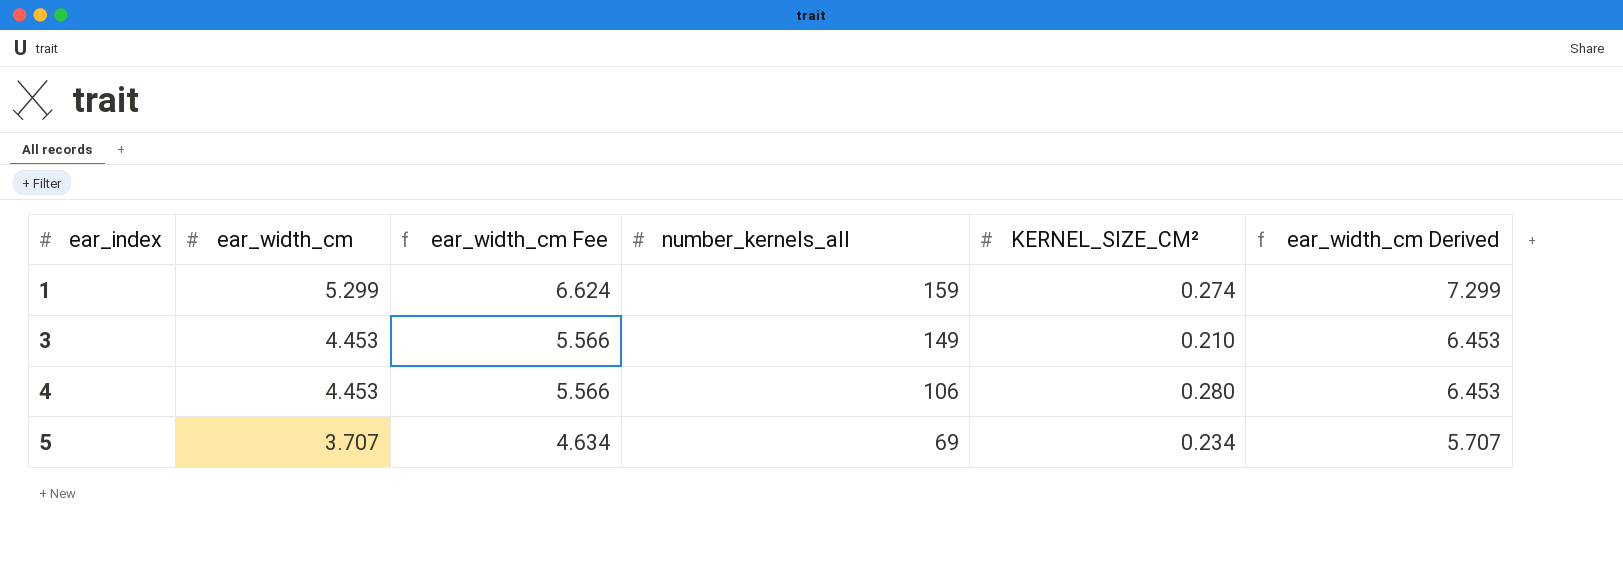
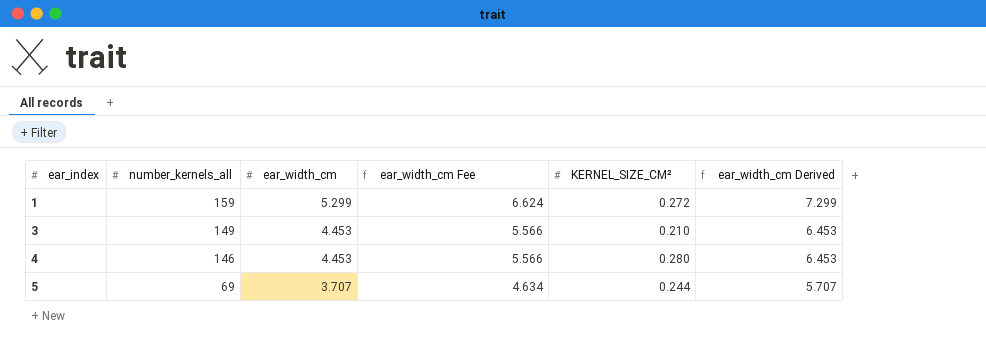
column number_kernels_all | position: 4 -> 2
1 | KERNEL_SIZE_CM²: 0.274 -> 0.272
4 | number_kernels_all: 106 -> 146
5 | KERNEL_SIZE_CM²: 0.234 -> 0.244

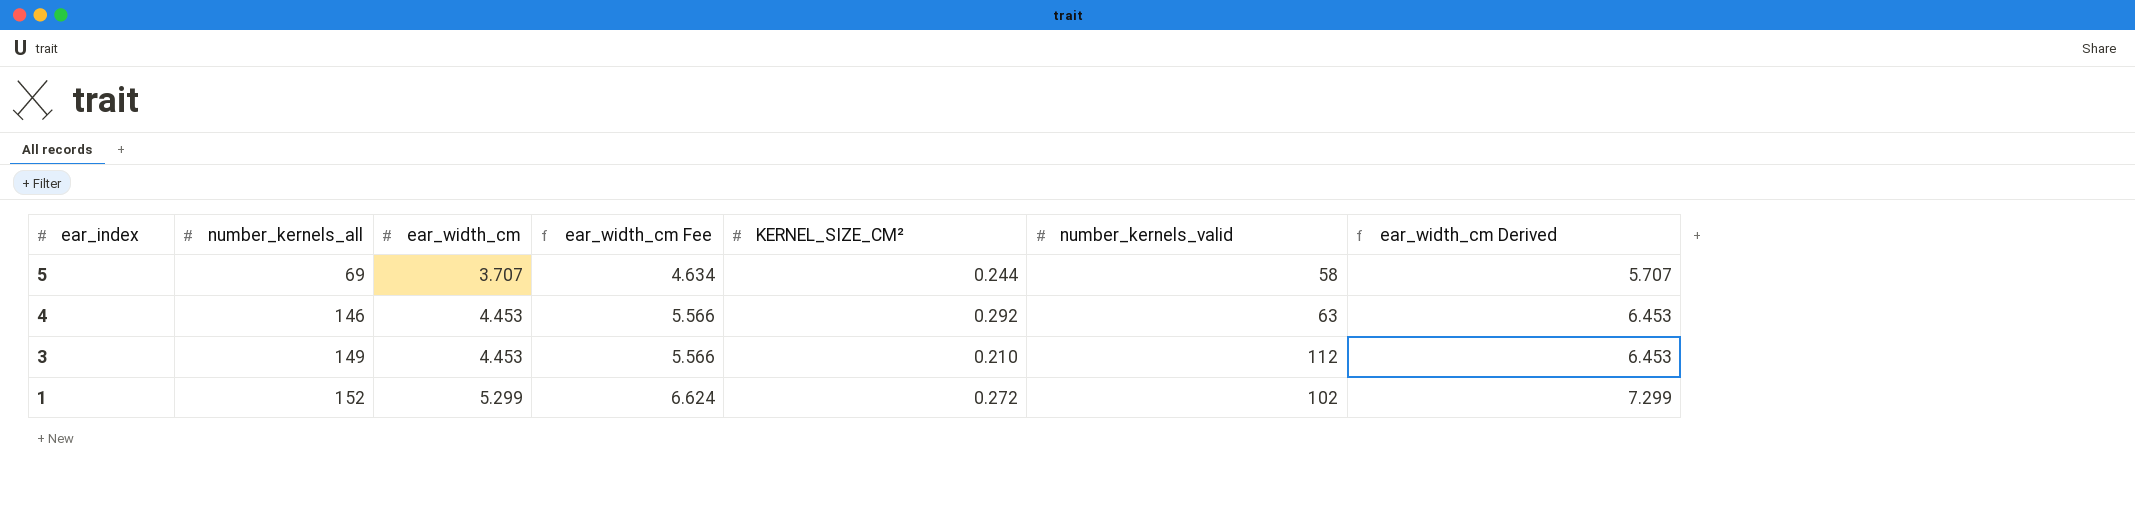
row order: ear_index ascending -> ear_index descending
column number_kernels_valid | position: none -> 6
4 | KERNEL_SIZE_CM²: 0.280 -> 0.292
1 | number_kernels_all: 159 -> 152

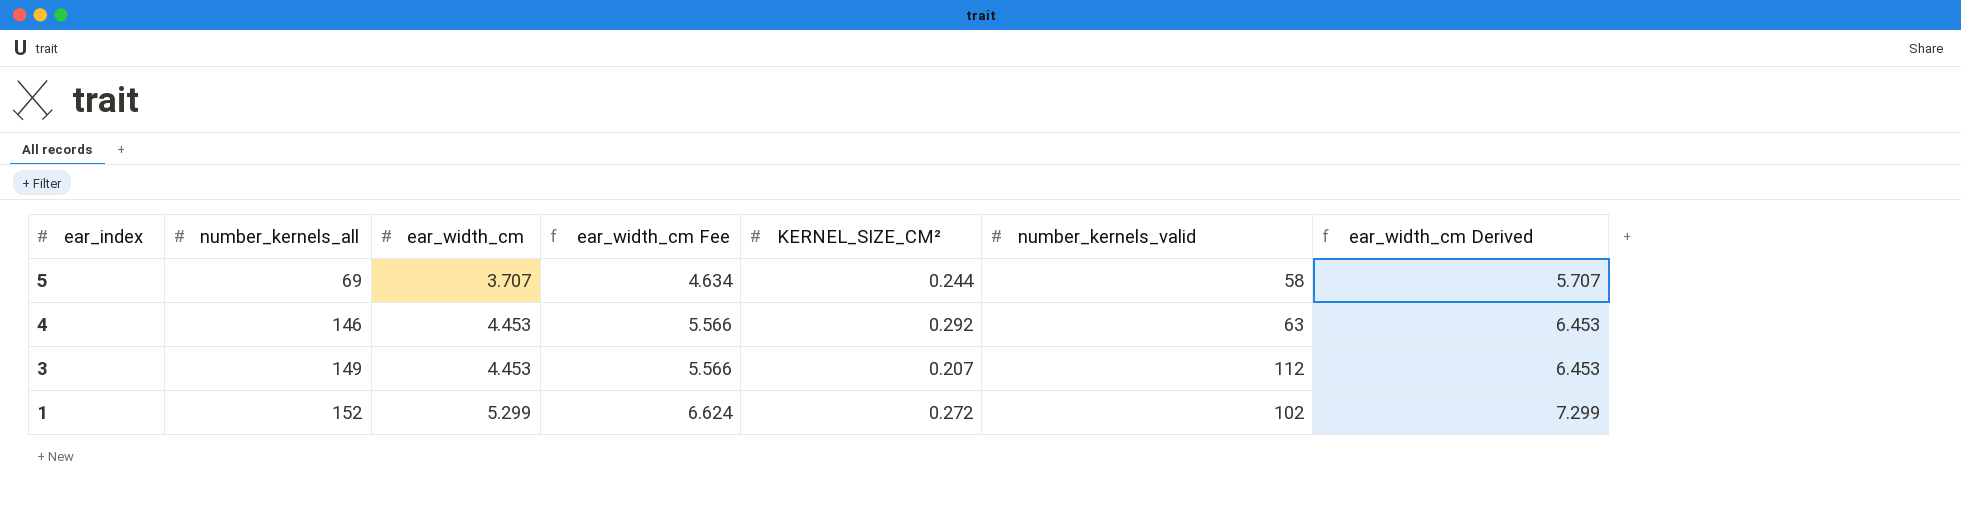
3 | KERNEL_SIZE_CM²: 0.210 -> 0.207

